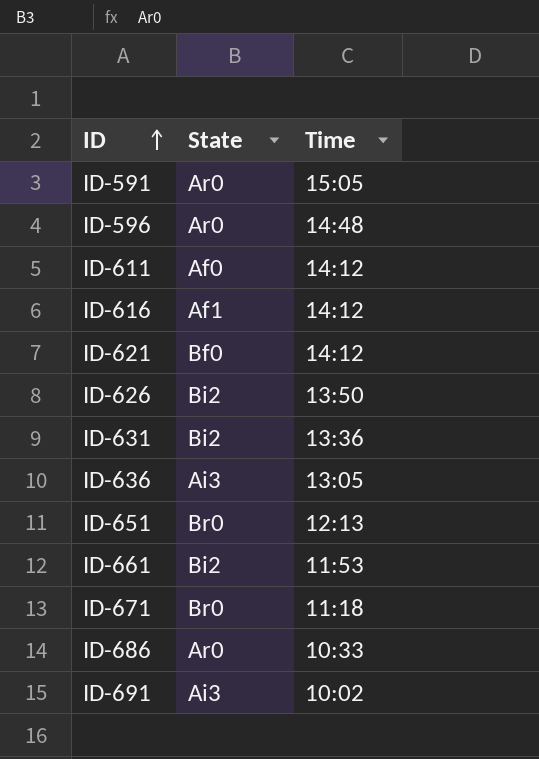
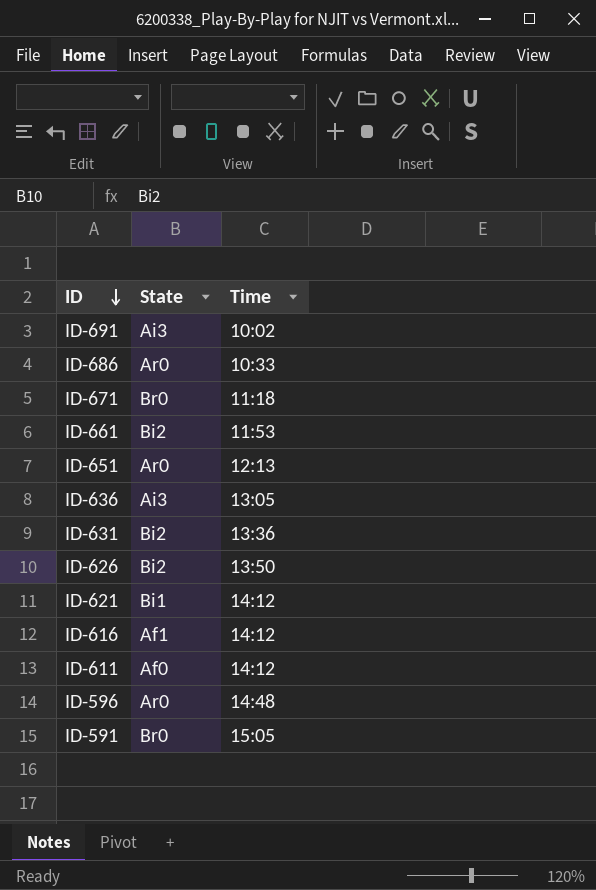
row order: ID ascending -> ID descending
ID-651 | State: Br0 -> Ar0
ID-621 | State: Bf0 -> Bi1
ID-591 | State: Ar0 -> Br0

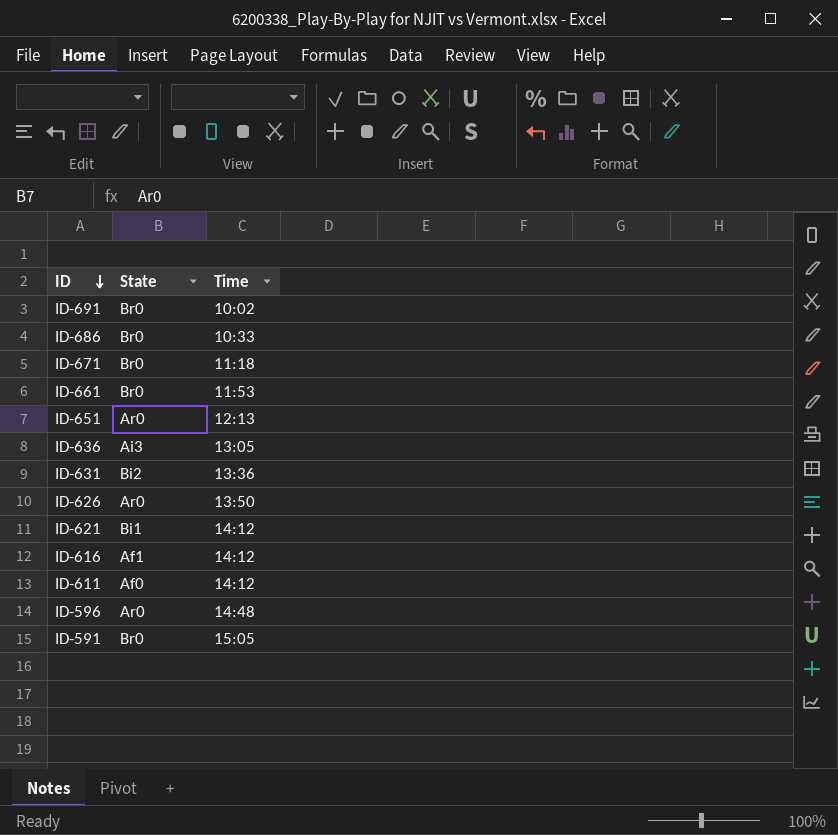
ID-691 | State: Ai3 -> Br0
ID-686 | State: Ar0 -> Br0
ID-661 | State: Bi2 -> Br0
ID-626 | State: Bi2 -> Ar0

